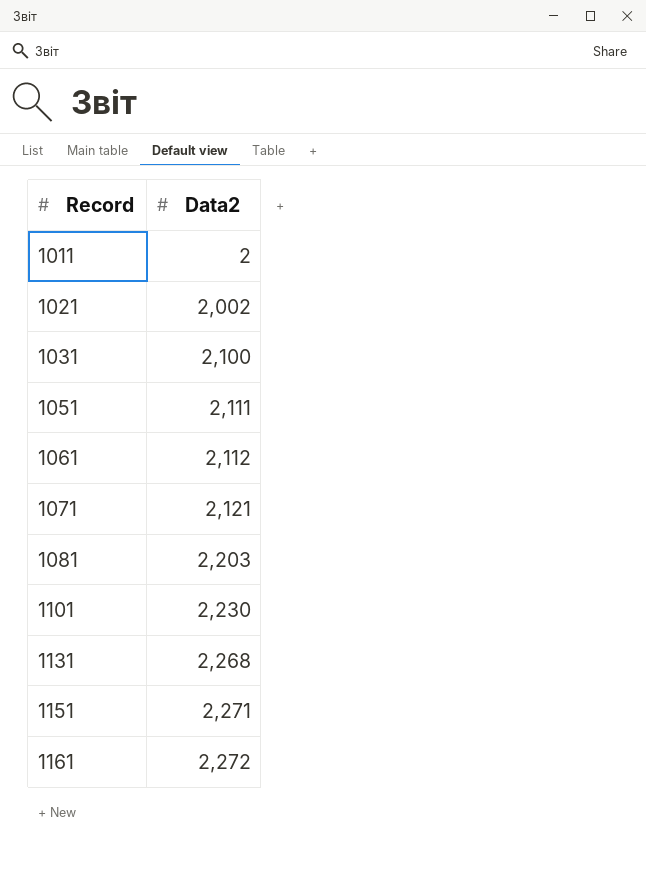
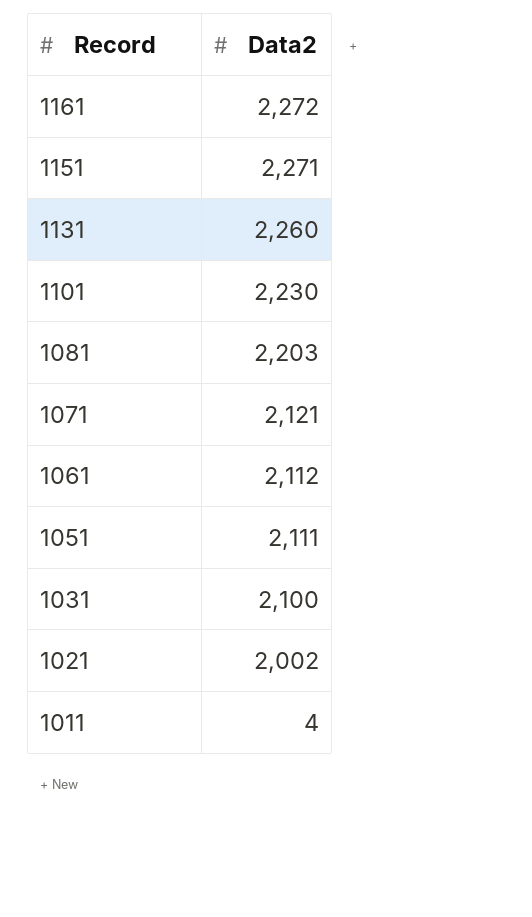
row order: Record ascending -> Record descending
1131 | Data2: 2,268 -> 2,260
1011 | Data2: 2 -> 4

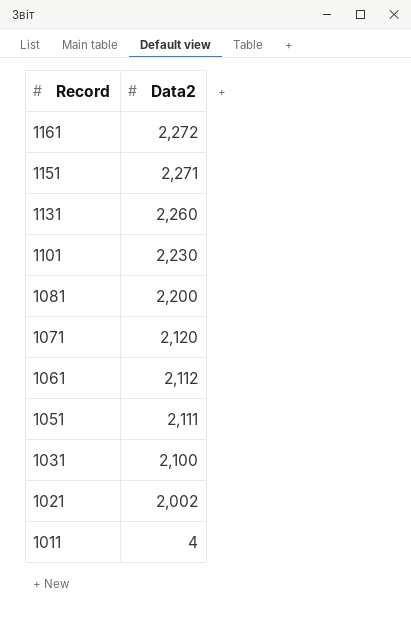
1081 | Data2: 2,203 -> 2,200
1071 | Data2: 2,121 -> 2,120

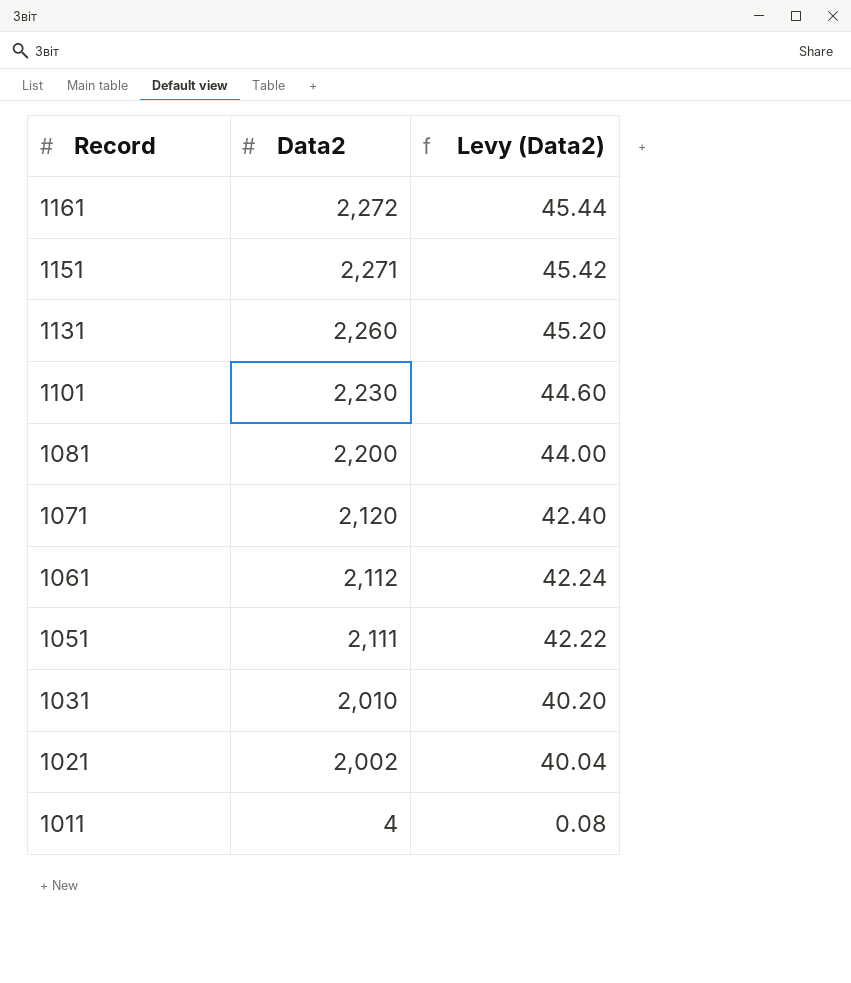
column Levy (Data2) | formula: none -> [Data2] * 0.02
1031 | Data2: 2,100 -> 2,010

